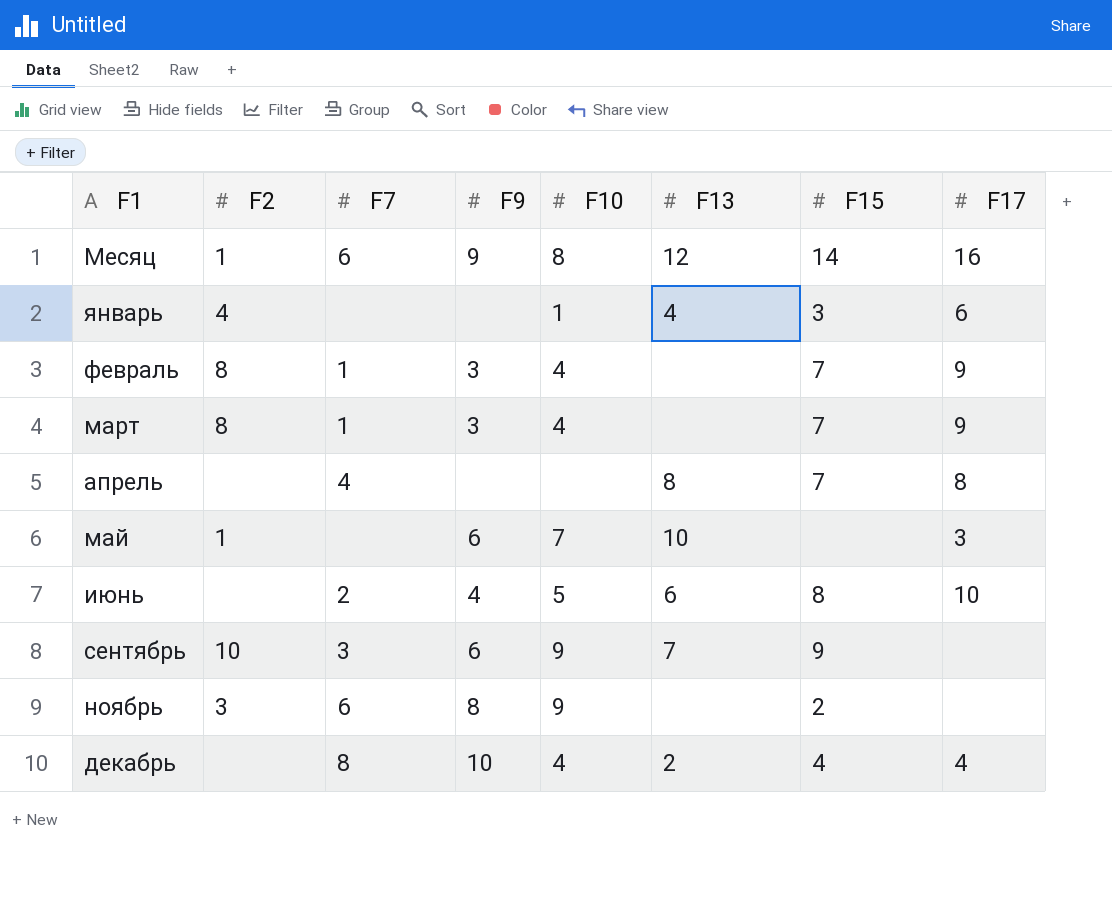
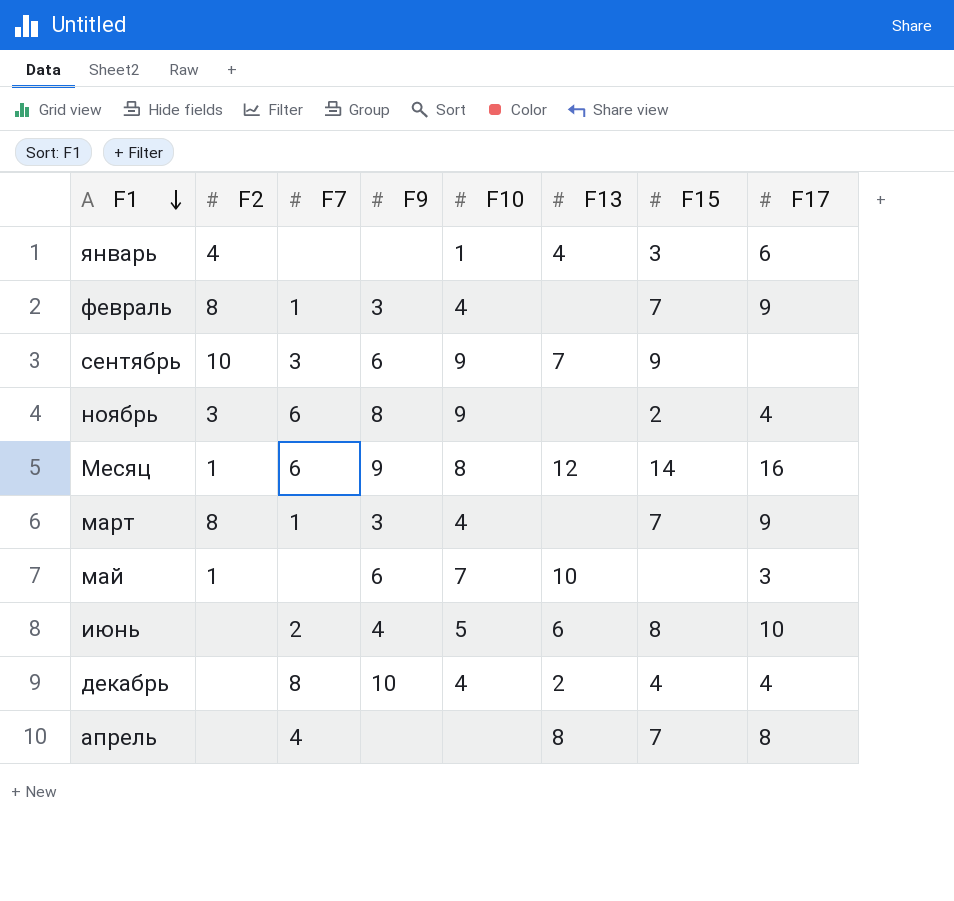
row order: none -> F1 descending
ноябрь | F17: none -> 4

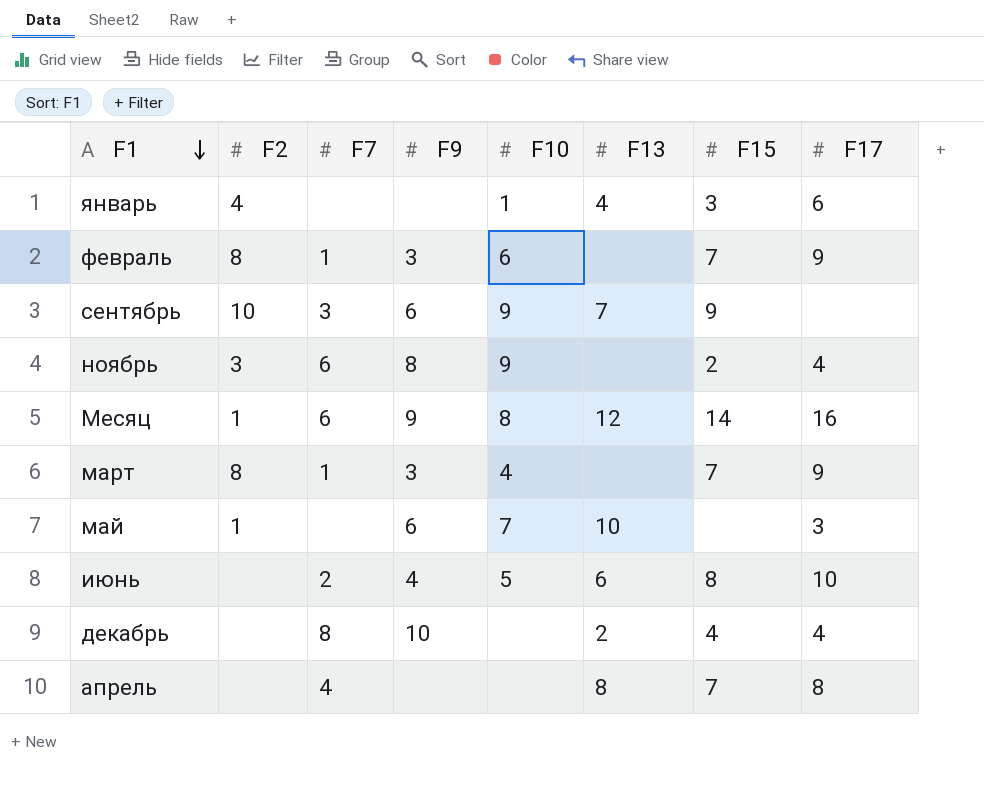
февраль | F10: 4 -> 6
декабрь | F10: 4 -> none

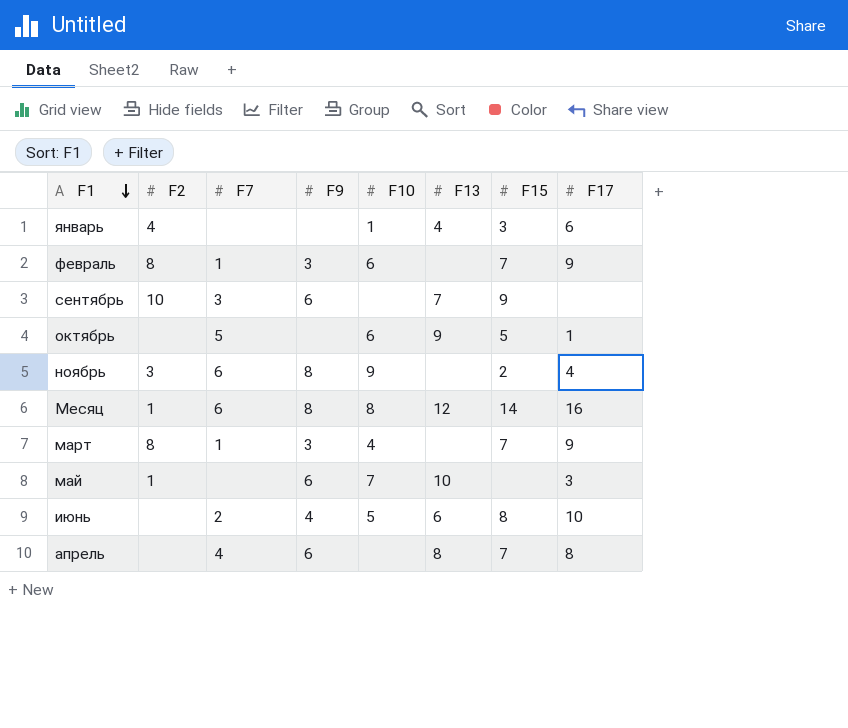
row декабрь: none | 8 | 10 | none | 2 | 4 | 4 -> none
сентябрь | F10: 9 -> none
row октябрь: none -> none | 5 | none | 6 | 9 | 5 | 1
Месяц | F9: 9 -> 8
апрель | F9: none -> 6

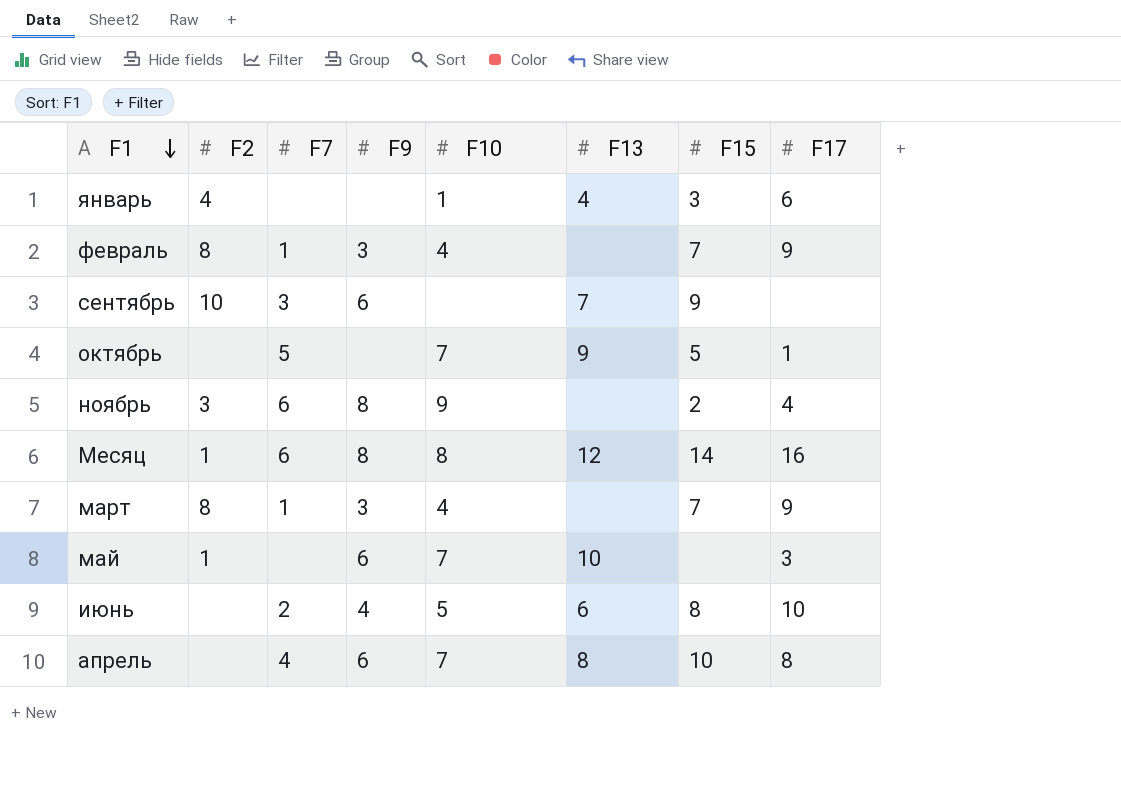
февраль | F10: 6 -> 4
октябрь | F10: 6 -> 7
апрель | F10: none -> 7
апрель | F15: 7 -> 10

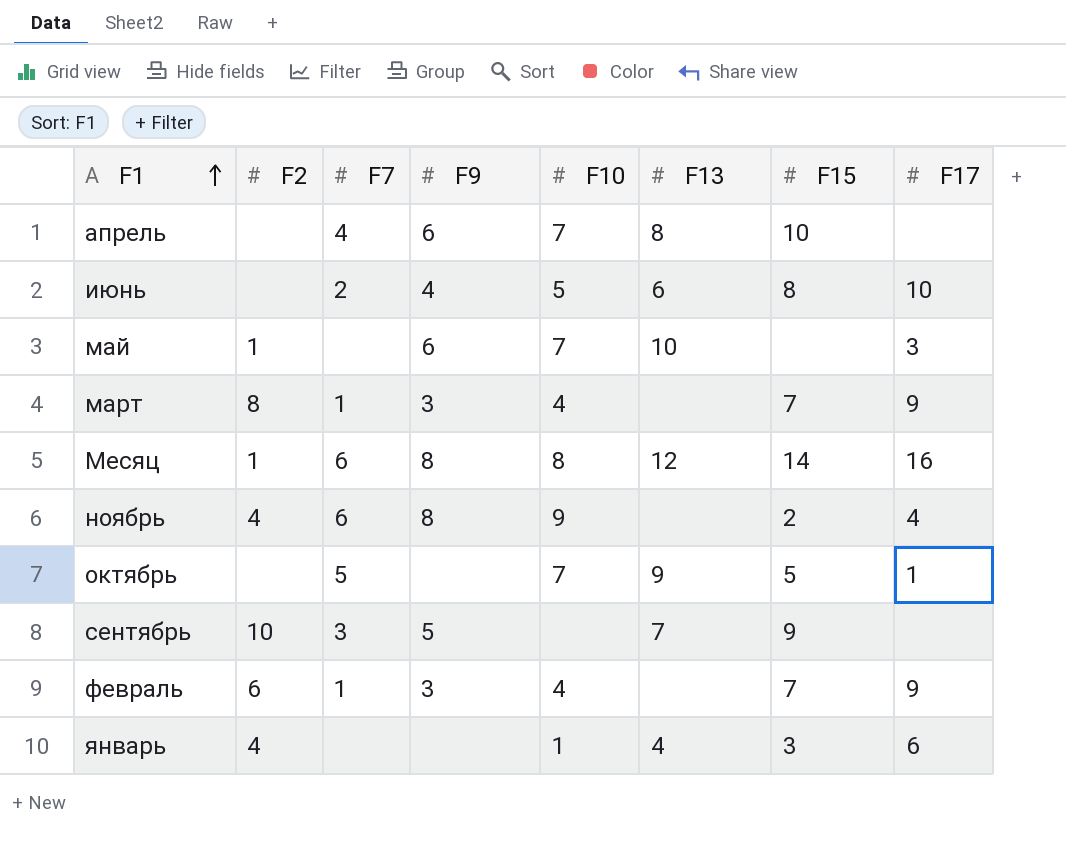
row order: F1 descending -> F1 ascending
апрель | F17: 8 -> none
ноябрь | F2: 3 -> 4
сентябрь | F9: 6 -> 5
февраль | F2: 8 -> 6

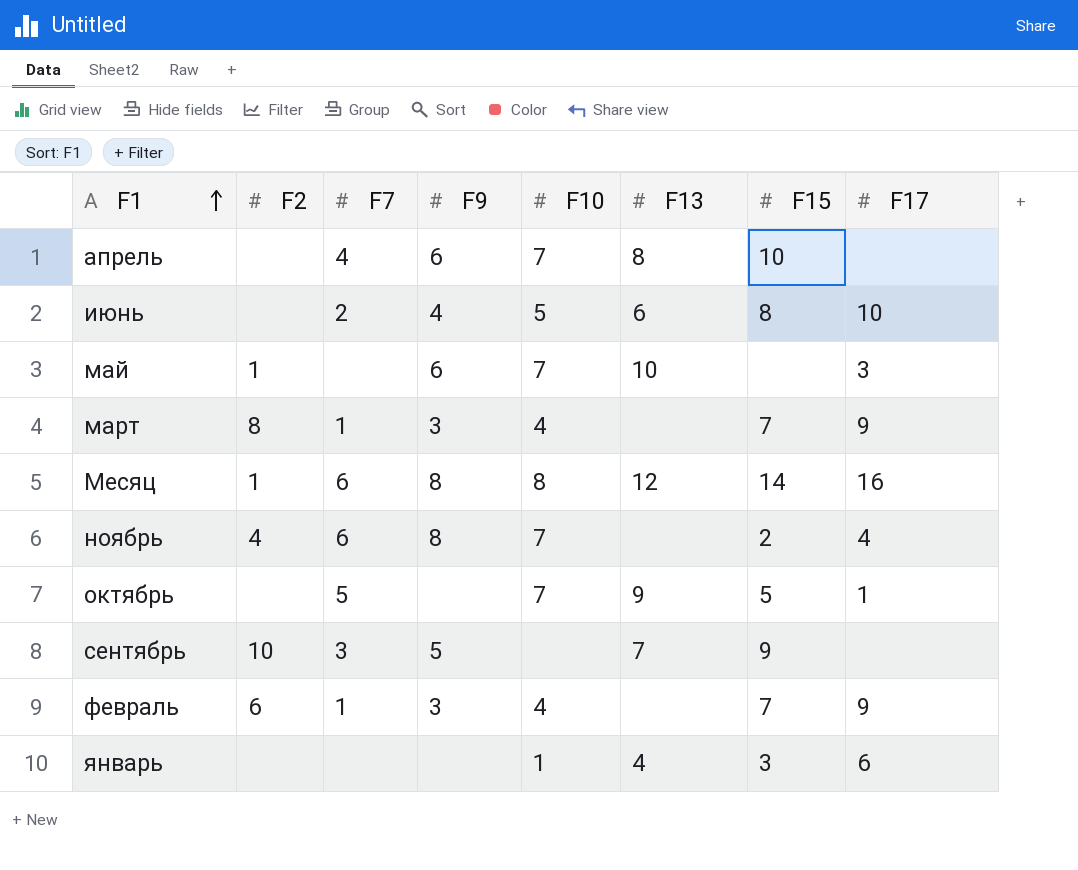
ноябрь | F10: 9 -> 7
январь | F2: 4 -> none

